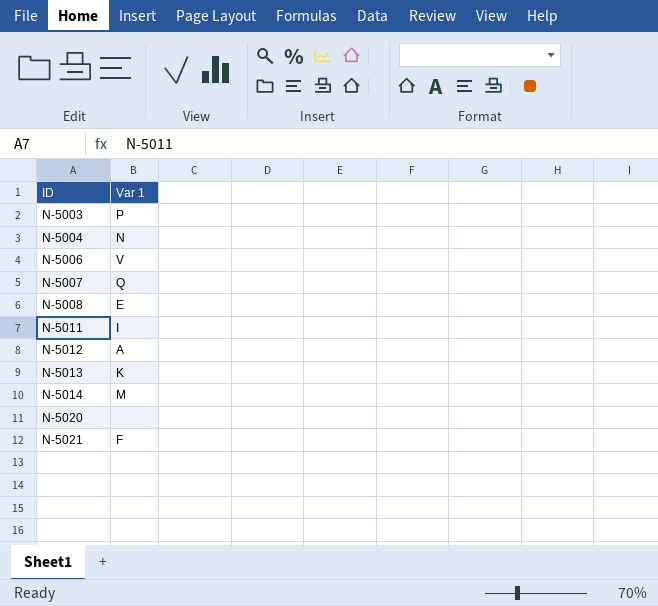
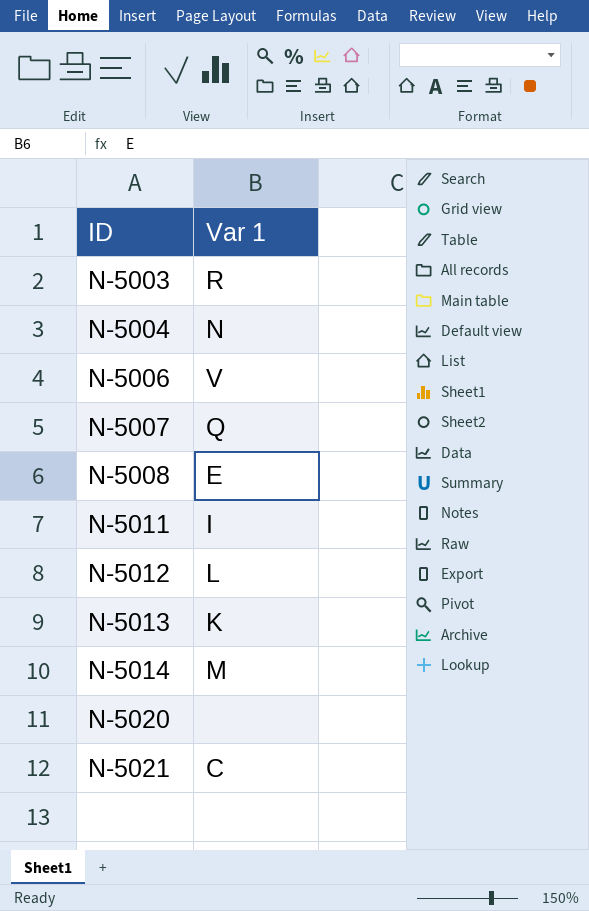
N-5003 | Var 1: P -> R
N-5012 | Var 1: A -> L
N-5021 | Var 1: F -> C

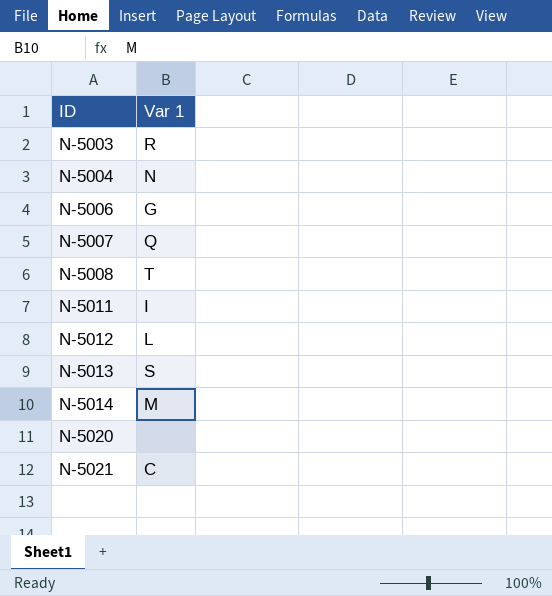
N-5006 | Var 1: V -> G
N-5008 | Var 1: E -> T
N-5013 | Var 1: K -> S

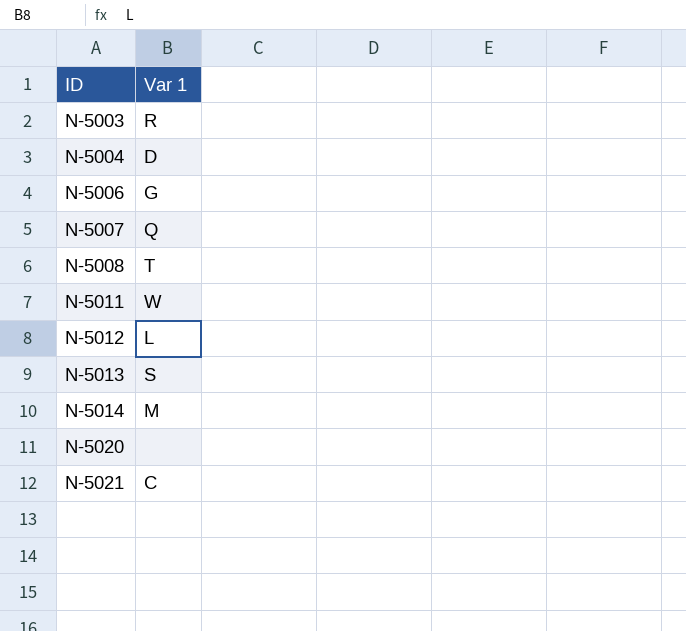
N-5004 | Var 1: N -> D
N-5011 | Var 1: I -> W

